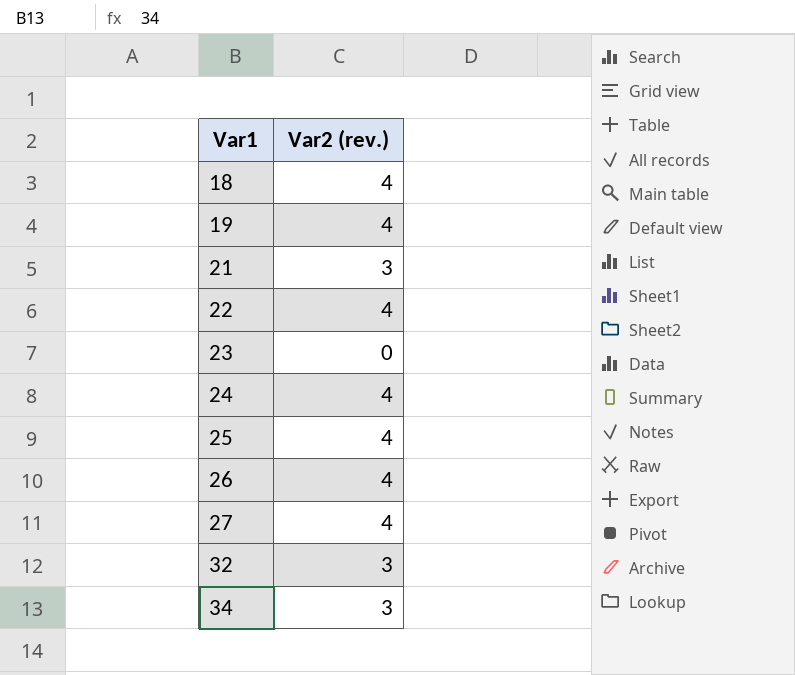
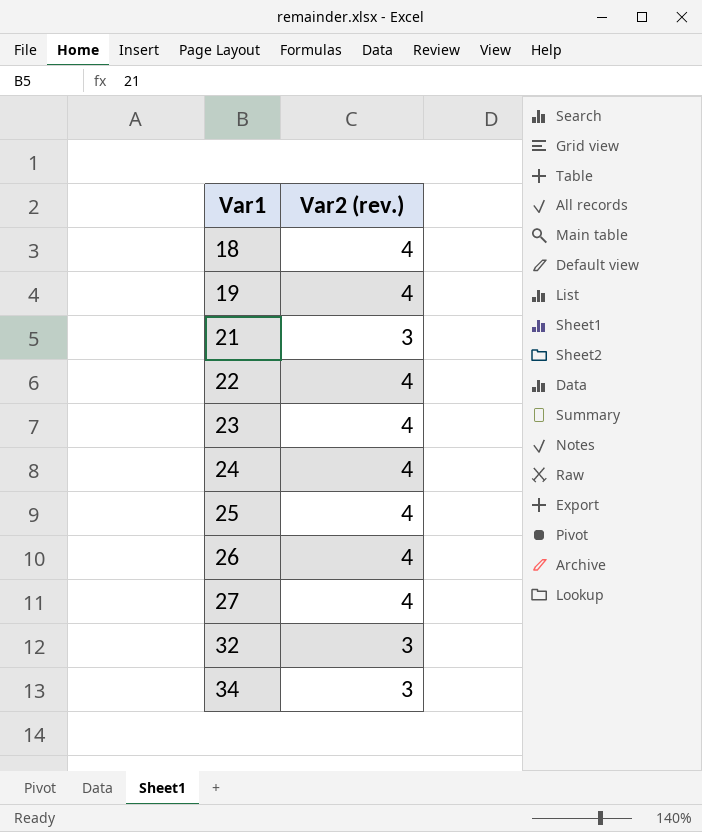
23 | Var2 (rev.): 0 -> 4

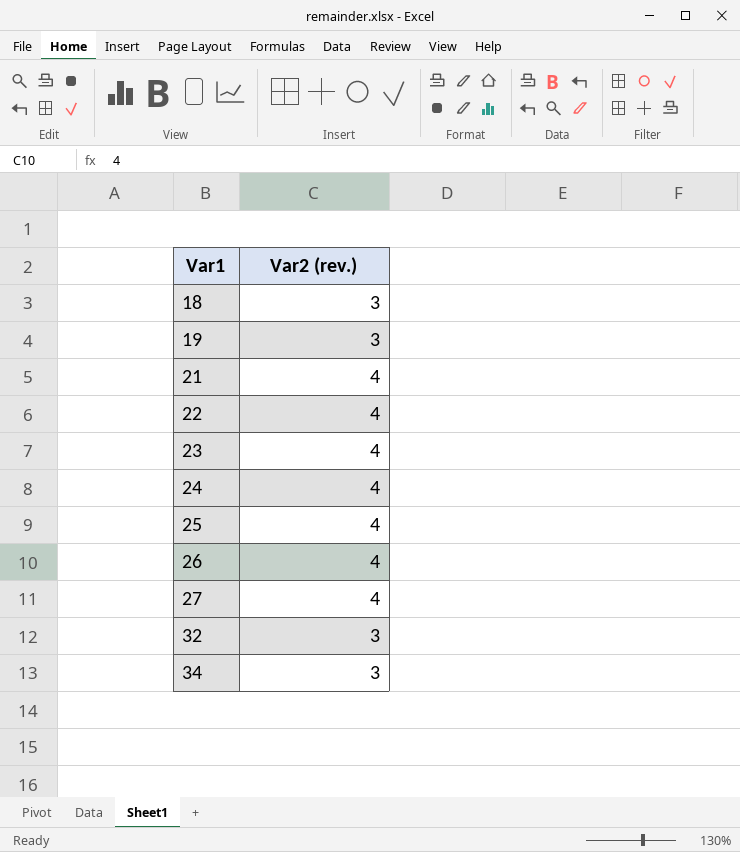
18 | Var2 (rev.): 4 -> 3
19 | Var2 (rev.): 4 -> 3
21 | Var2 (rev.): 3 -> 4

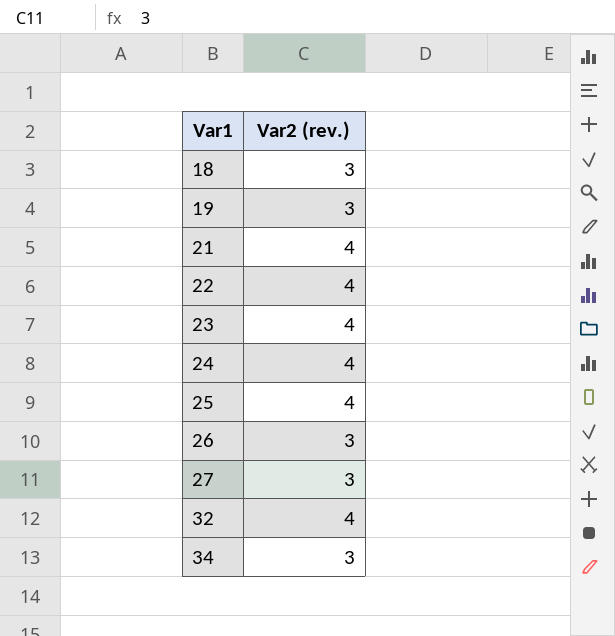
26 | Var2 (rev.): 4 -> 3
27 | Var2 (rev.): 4 -> 3
32 | Var2 (rev.): 3 -> 4

